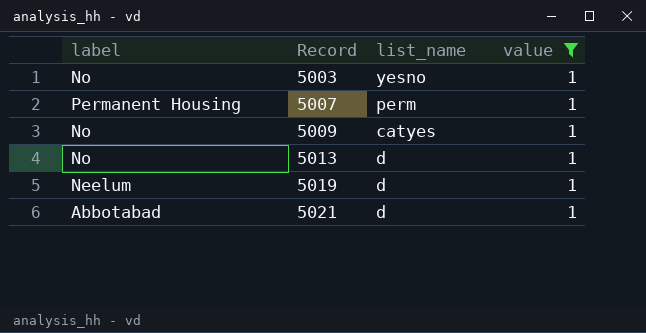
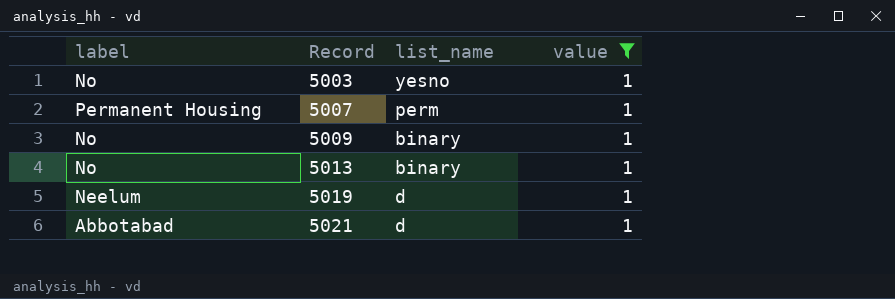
5009 | list_name: catyes -> binary
5013 | list_name: d -> binary

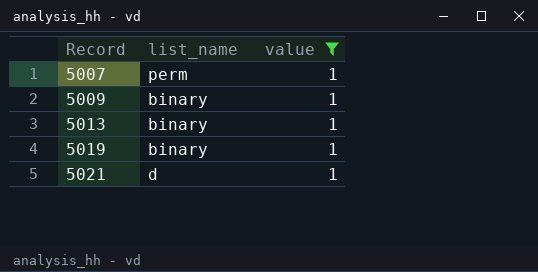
column label | position: 1 -> none
row 5003: No | yesno | 1 -> none
5019 | list_name: d -> binary

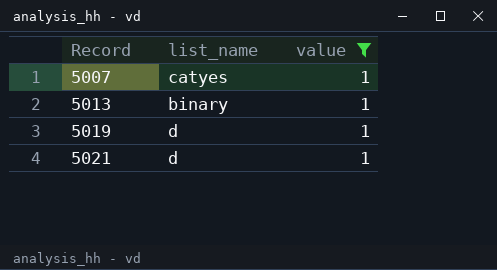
row 5009: binary | 1 -> none
5007 | list_name: perm -> catyes
5019 | list_name: binary -> d

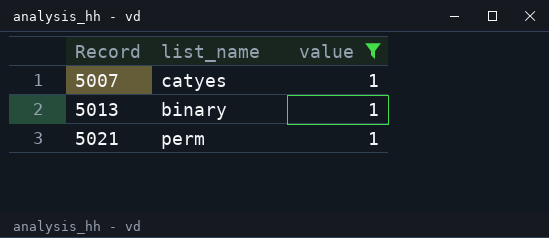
row 5019: d | 1 -> none
5021 | list_name: d -> perm

